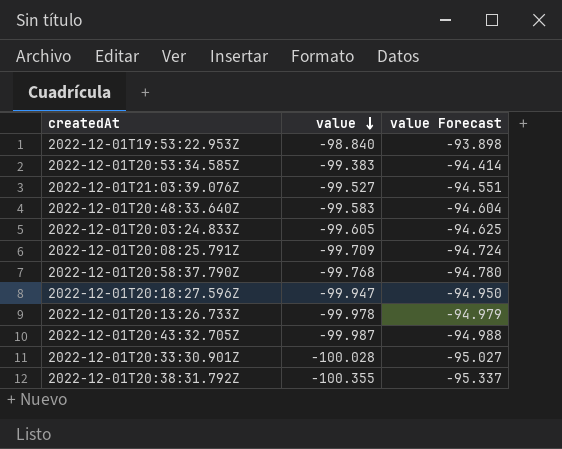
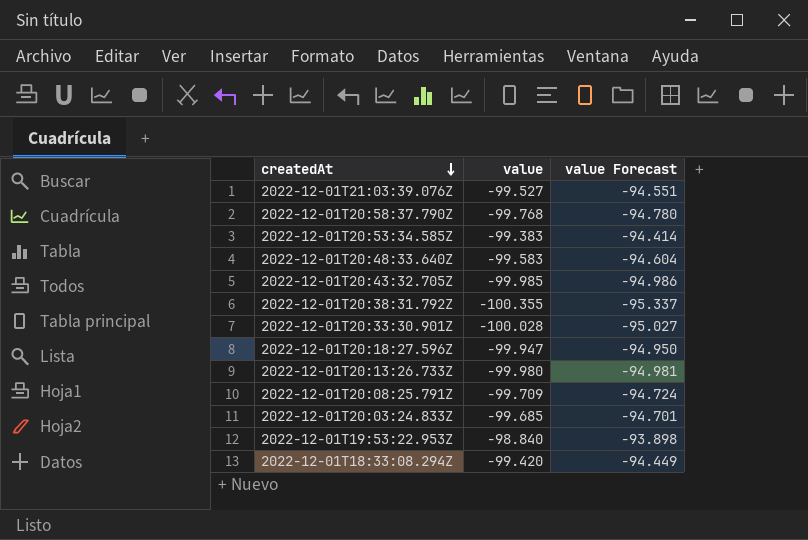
row order: value descending -> createdAt descending
2022-12-01T20:43:32.705Z | value: -99.987 -> -99.985
2022-12-01T20:43:32.705Z | value Forecast: -94.988 -> -94.986
2022-12-01T20:13:26.733Z | value: -99.978 -> -99.980
2022-12-01T20:13:26.733Z | value Forecast: -94.979 -> -94.981
2022-12-01T20:03:24.833Z | value: -99.605 -> -99.685
2022-12-01T20:03:24.833Z | value Forecast: -94.625 -> -94.701
row 2022-12-01T18:33:08.294Z: none -> -99.420 | -94.449

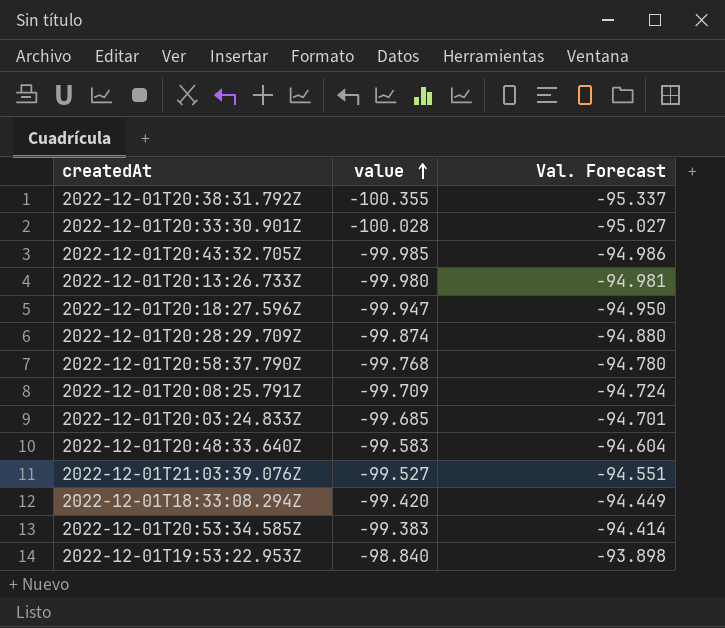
row order: createdAt descending -> value ascending
column name: value Forecast -> Val. Forecast
row 2022-12-01T20:28:29.709Z: none -> -99.874 | -94.880

